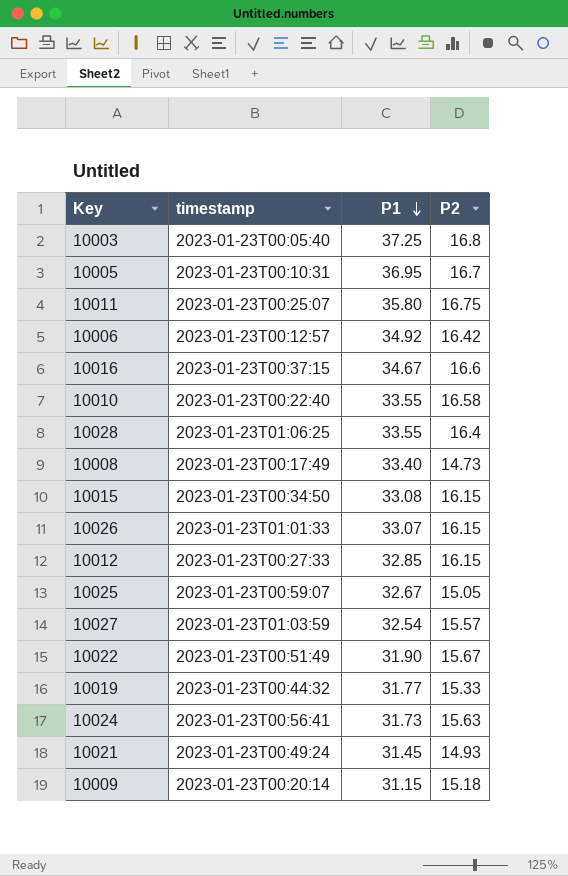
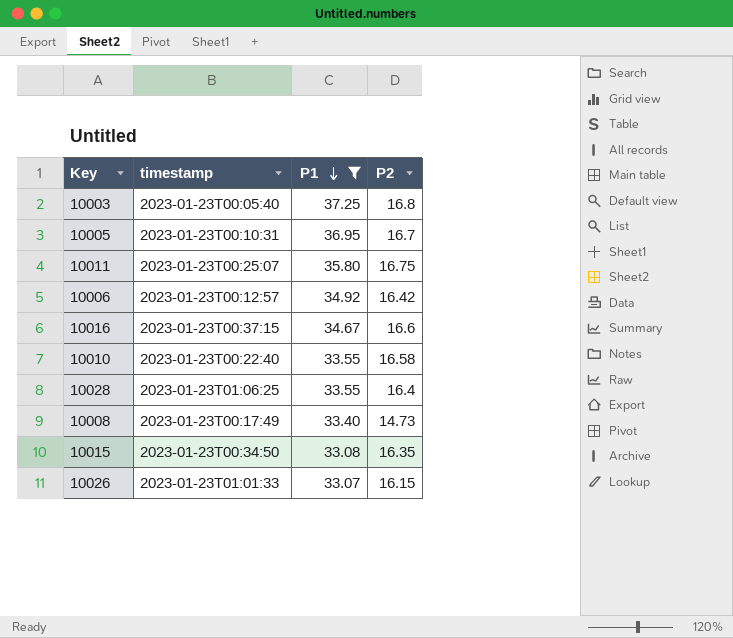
filter: none -> P1 >= 33.07
10015 | P2: 16.15 -> 16.35

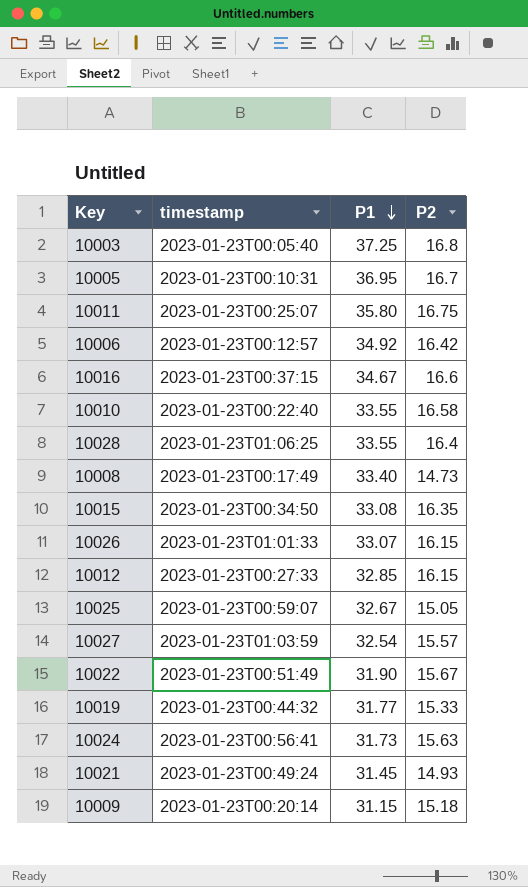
filter: P1 >= 33.07 -> none

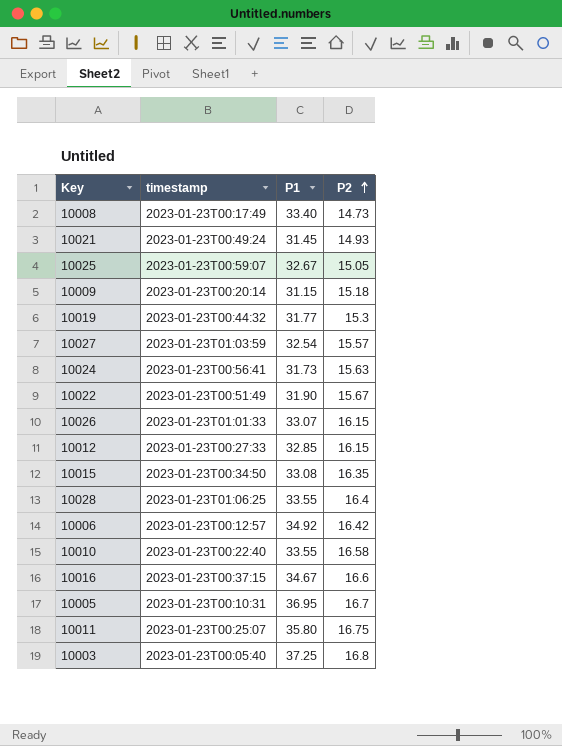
row order: P1 descending -> P2 ascending
10019 | P2: 15.33 -> 15.3

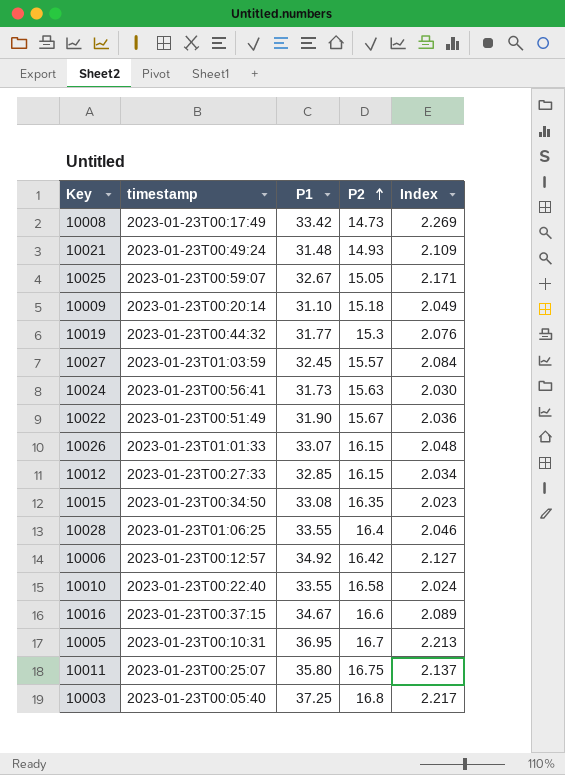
column Index | formula: none -> [P1] / [P2]
10008 | P1: 33.40 -> 33.42
10021 | P1: 31.45 -> 31.48
10009 | P1: 31.15 -> 31.10
10027 | P1: 32.54 -> 32.45

